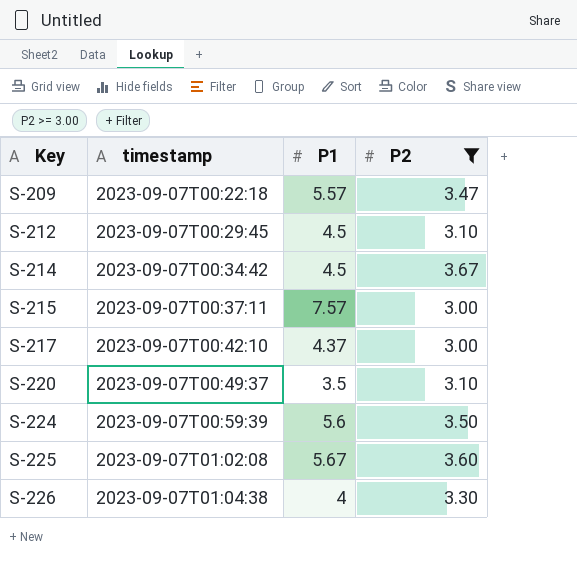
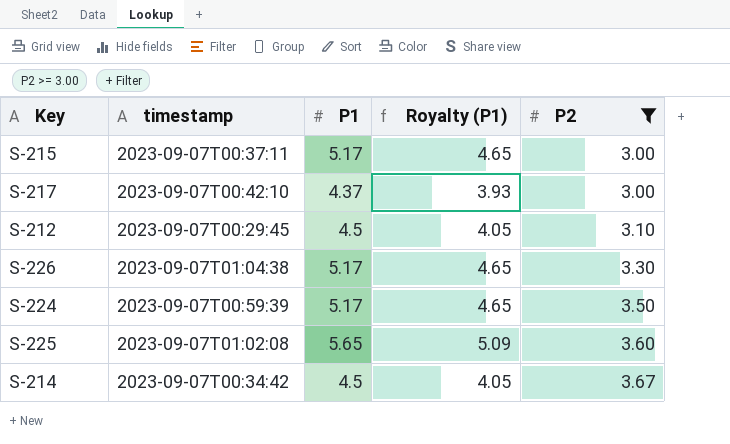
row order: Key ascending -> P2 ascending
column Royalty (P1) | formula: none -> [P1] * 0.9
row S-209: 2023-09-07T00:22:18 | 5.57 | 3.47 -> none
row S-220: 2023-09-07T00:49:37 | 3.5 | 3.10 -> none
S-215 | P1: 7.57 -> 5.17
S-226 | P1: 4 -> 5.17
S-224 | P1: 5.6 -> 5.17
S-225 | P1: 5.67 -> 5.65

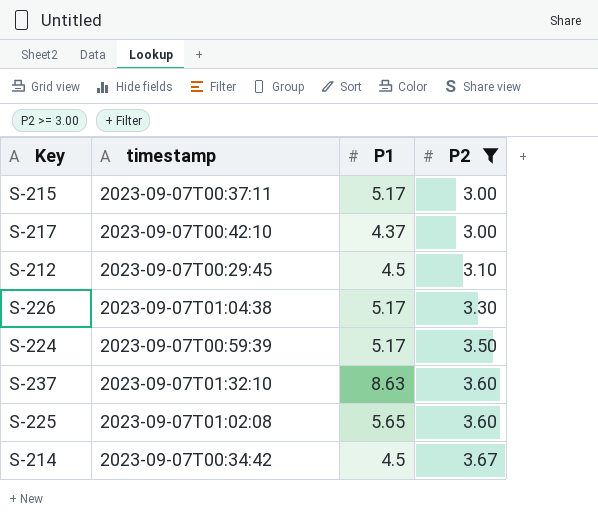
column Royalty (P1) | formula: [P1] * 0.9 -> none
row S-237: none -> 2023-09-07T01:32:10 | 8.63 | 3.60

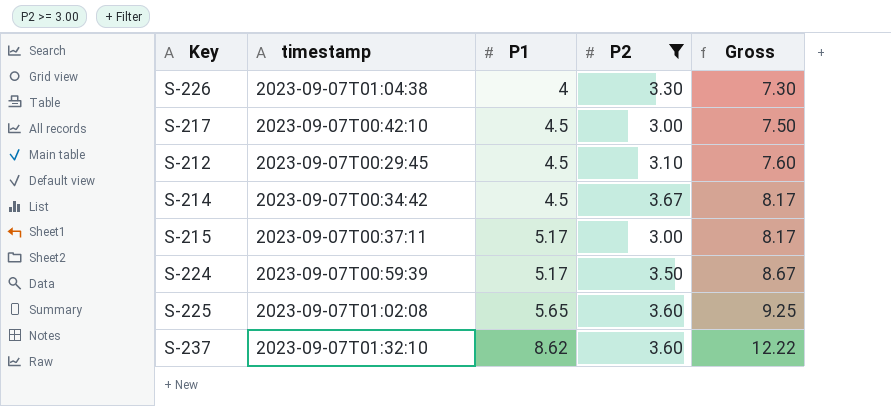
row order: P2 ascending -> P1 ascending
column Gross | formula: none -> [P1] + [P2]
S-226 | P1: 5.17 -> 4
S-217 | P1: 4.37 -> 4.5
S-237 | P1: 8.63 -> 8.62

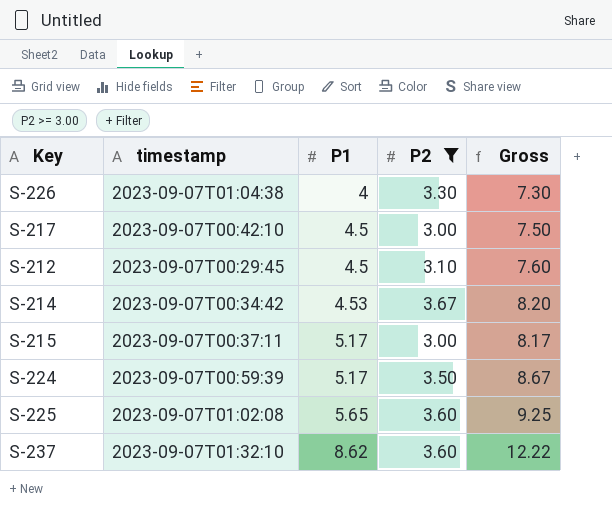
S-214 | P1: 4.5 -> 4.53
S-214 | Gross: 8.17 -> 8.20

